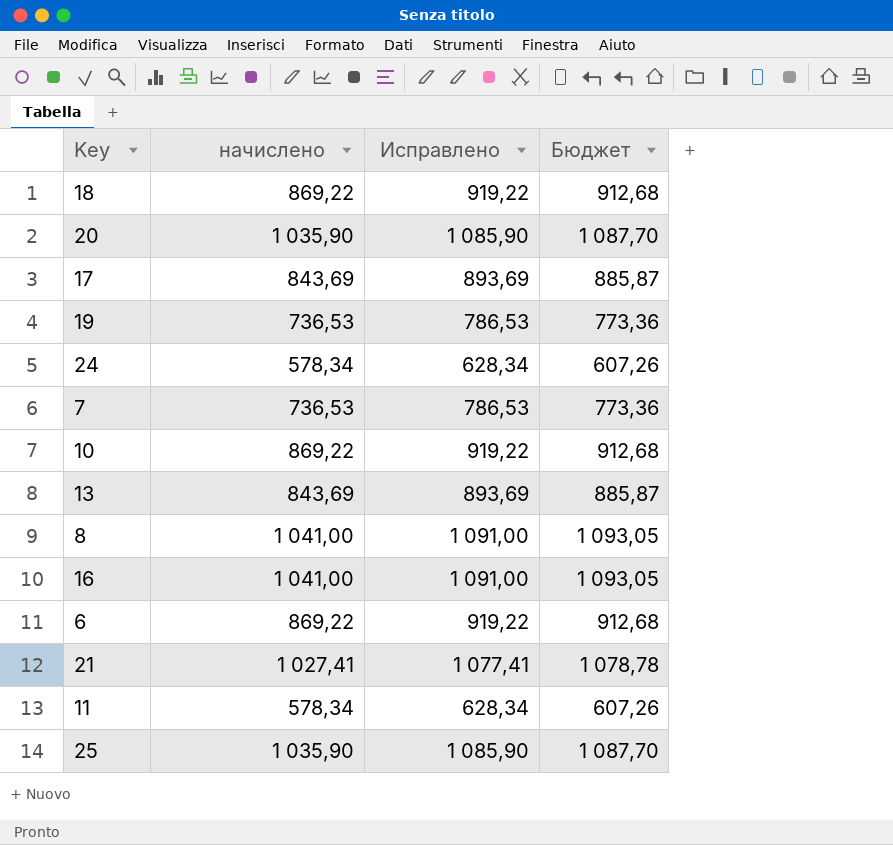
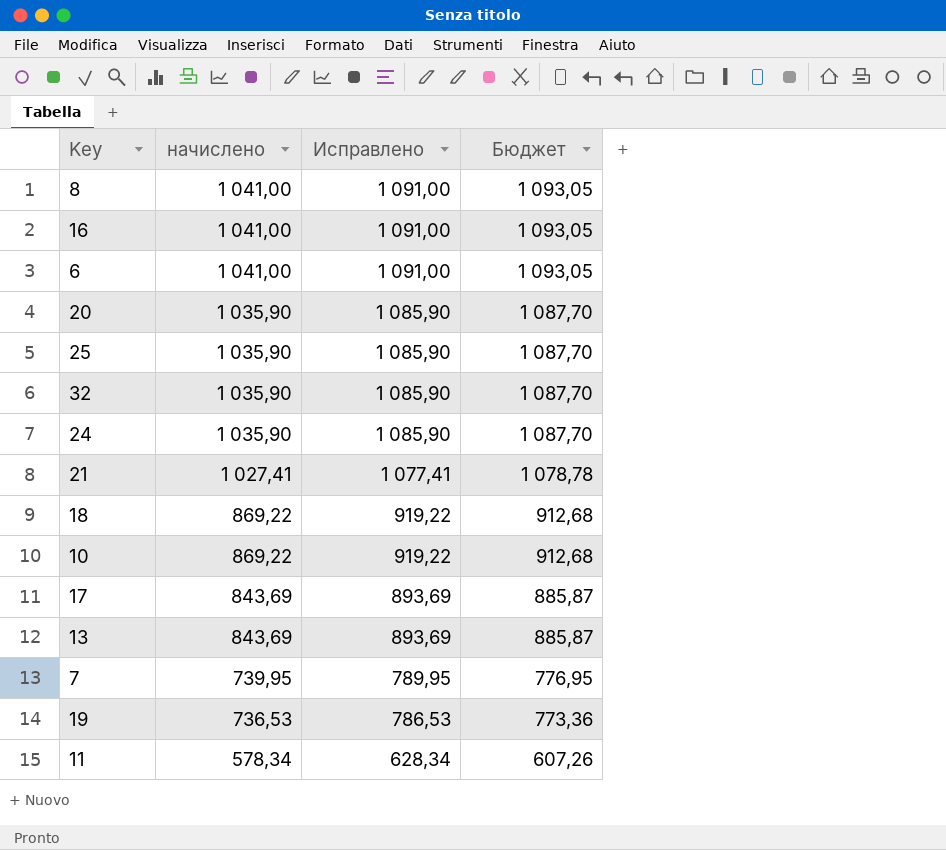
row order: none -> начислено descending
6 | начислено: 869,22 -> 1 041,00
6 | Исправлено: 919,22 -> 1 091,00
6 | Бюджет: 912,68 -> 1 093,05
row 32: none -> 1 035,90 | 1 085,90 | 1 087,70
24 | начислено: 578,34 -> 1 035,90
24 | Исправлено: 628,34 -> 1 085,90
24 | Бюджет: 607,26 -> 1 087,70
7 | начислено: 736,53 -> 739,95
7 | Исправлено: 786,53 -> 789,95
7 | Бюджет: 773,36 -> 776,95

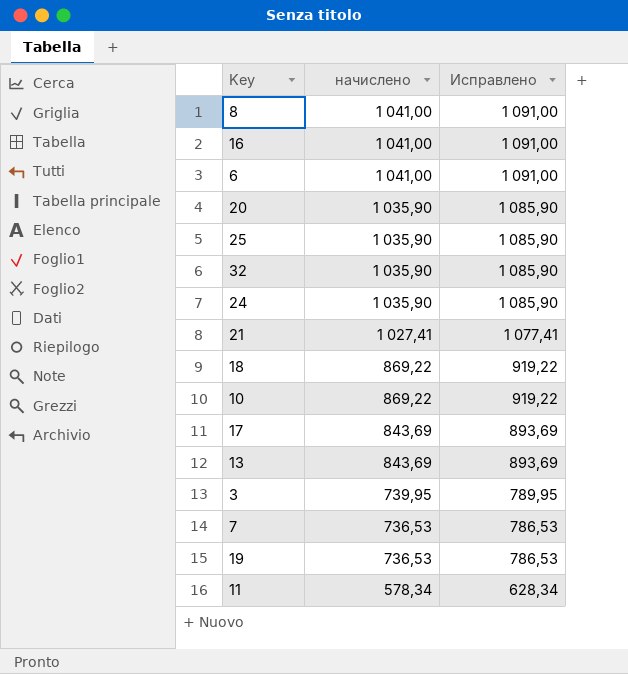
column Бюджет | formula: [начислено] * 1,05 -> none
row 3: none -> 739,95 | 789,95
7 | начислено: 739,95 -> 736,53
7 | Исправлено: 789,95 -> 786,53

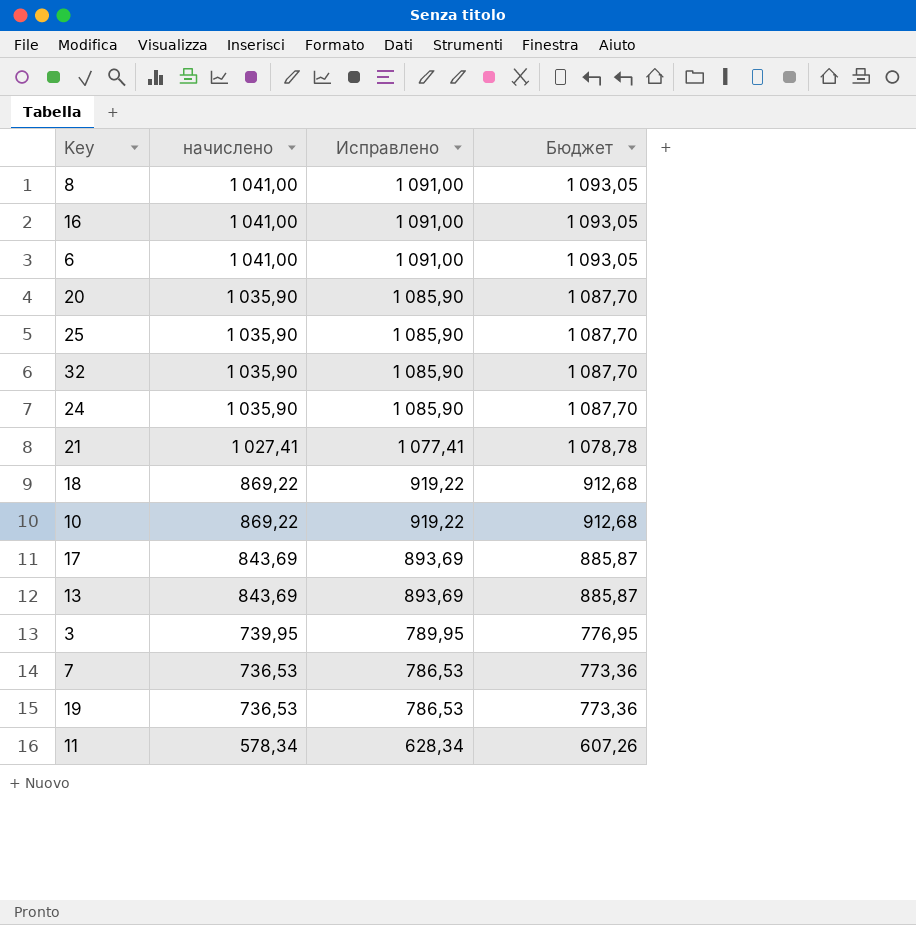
column Бюджет | formula: none -> [начислено] * 1,05

